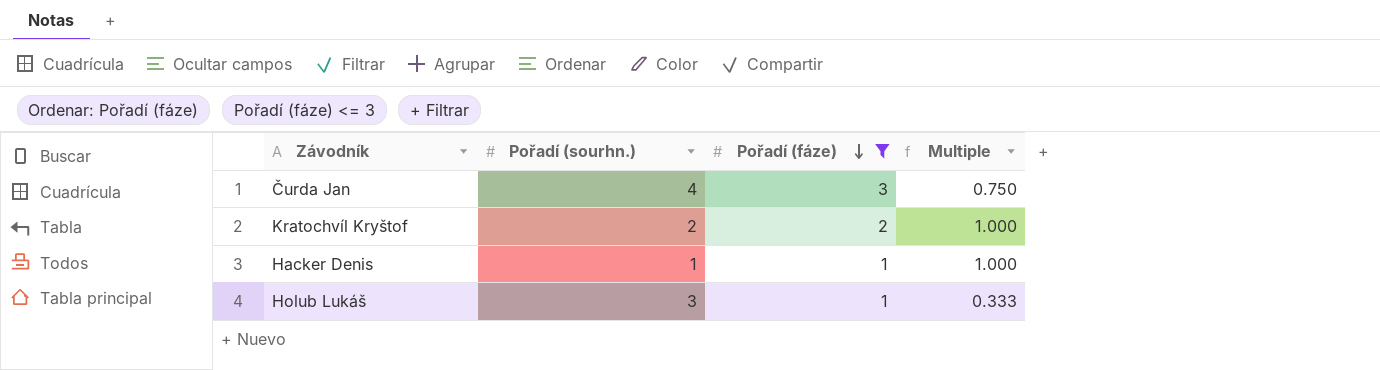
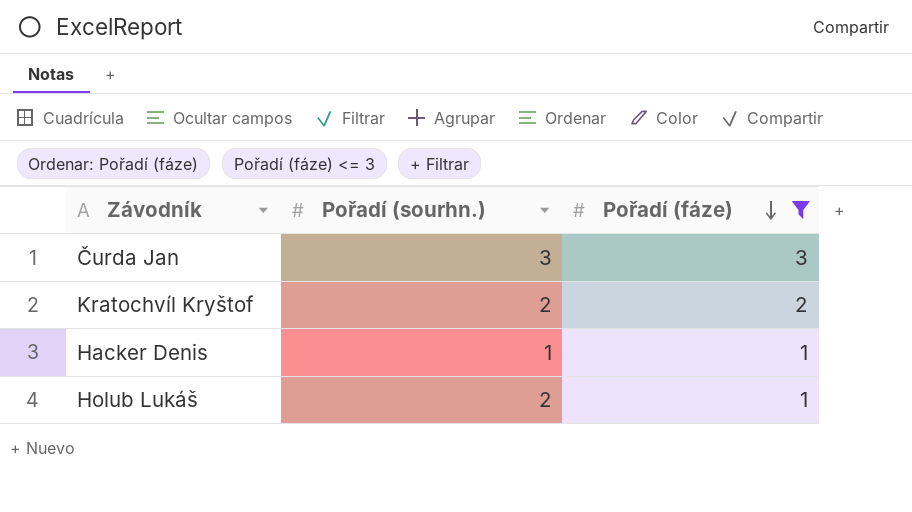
column Multiple | formula: [Pořadí (fáze)] / [Pořadí (sourhn.)] -> none
Čurda Jan | Pořadí (sourhn.): 4 -> 3
Holub Lukáš | Pořadí (sourhn.): 3 -> 2

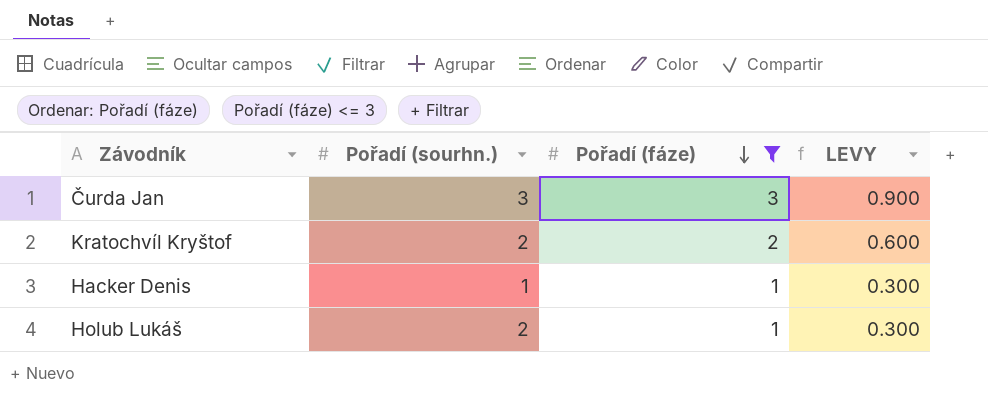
column LEVY | formula: none -> [Pořadí (fáze)] * 0.3

